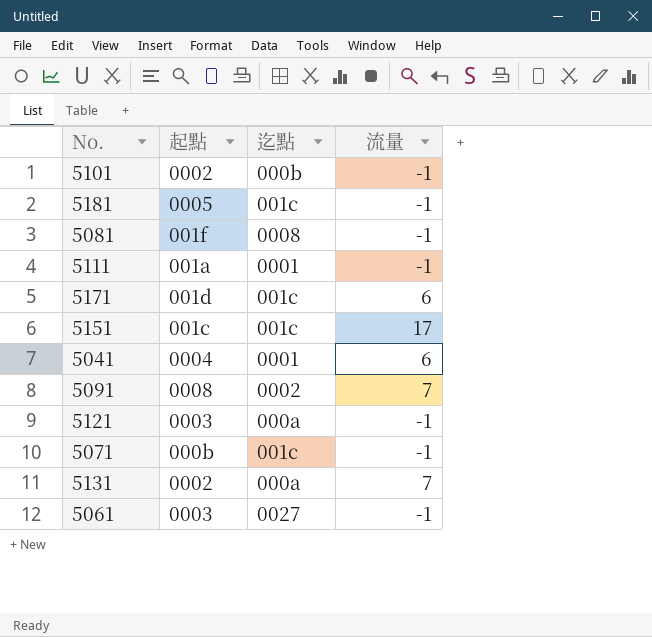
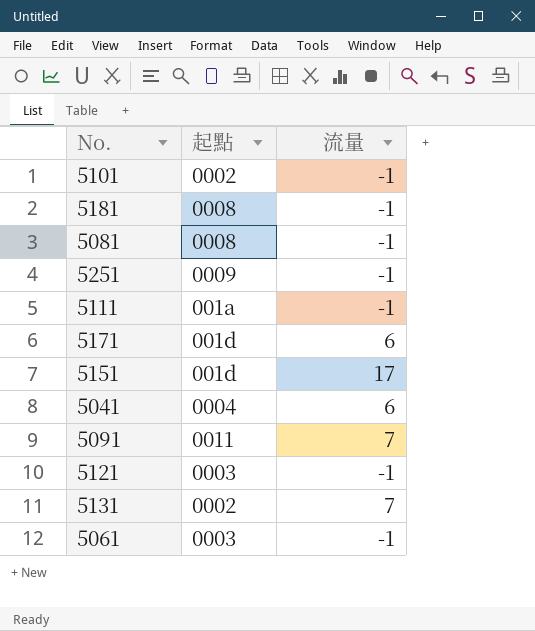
column 迄點 | position: 3 -> none
row 5071: 000b | 001c | -1 -> none
5181 | 起點: 0005 -> 0008
5081 | 起點: 001f -> 0008
row 5251: none -> 0009 | -1
5151 | 起點: 001c -> 001d
5091 | 起點: 0008 -> 0011

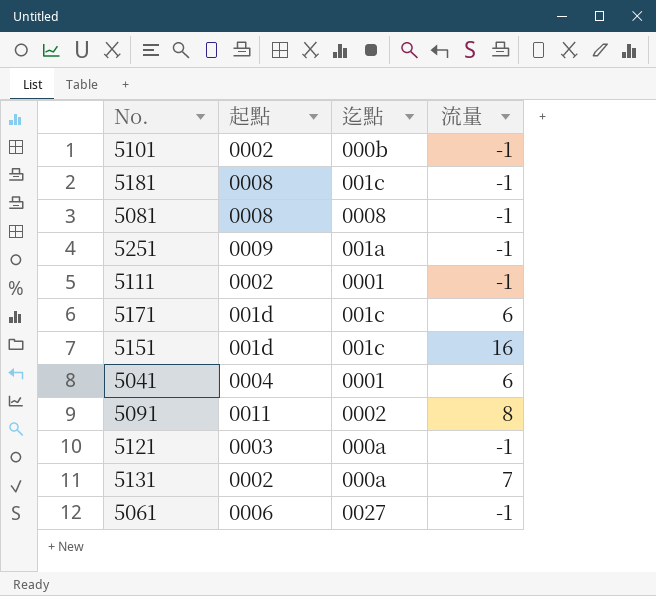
column 迄點 | position: none -> 3
5111 | 起點: 001a -> 0002
5151 | 流量: 17 -> 16
5091 | 流量: 7 -> 8
5061 | 起點: 0003 -> 0006

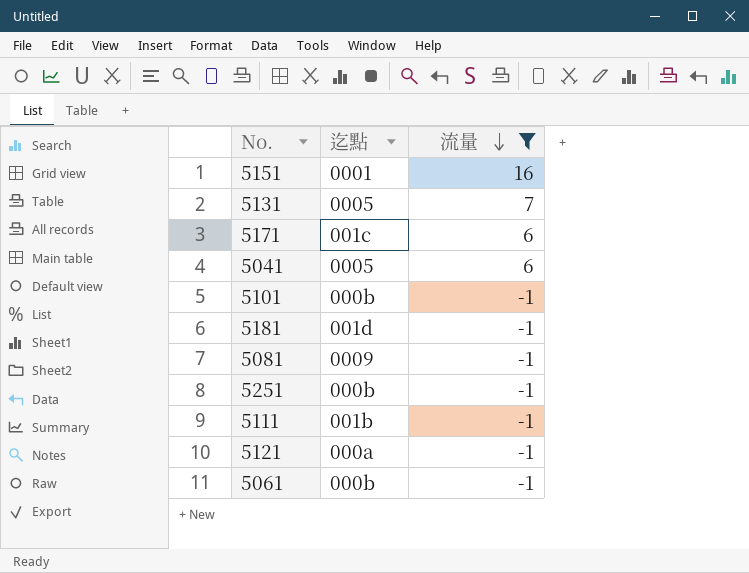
filter: none -> 流量 != 8
row order: none -> 流量 descending
column 起點 | position: 2 -> none
5151 | 迄點: 001c -> 0001
5131 | 迄點: 000a -> 0005
5041 | 迄點: 0001 -> 0005
5181 | 迄點: 001c -> 001d
5081 | 迄點: 0008 -> 0009
5251 | 迄點: 001a -> 000b
5111 | 迄點: 0001 -> 001b
5061 | 迄點: 0027 -> 000b

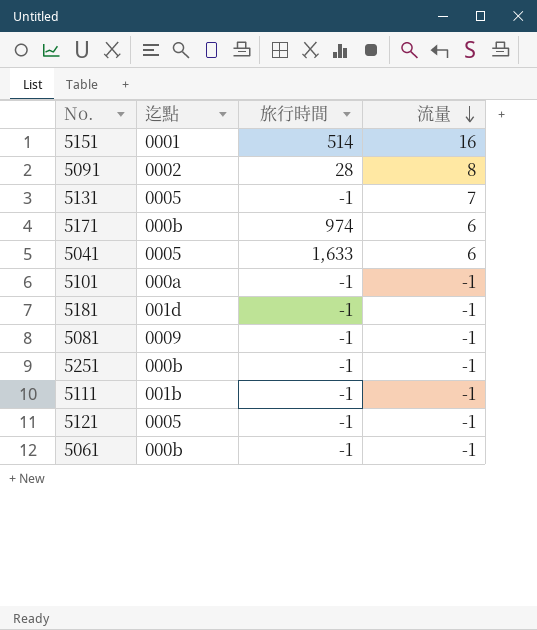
filter: 流量 != 8 -> none
column 旅行時間 | position: none -> 3
5171 | 迄點: 001c -> 000b
5101 | 迄點: 000b -> 000a
5121 | 迄點: 000a -> 0005

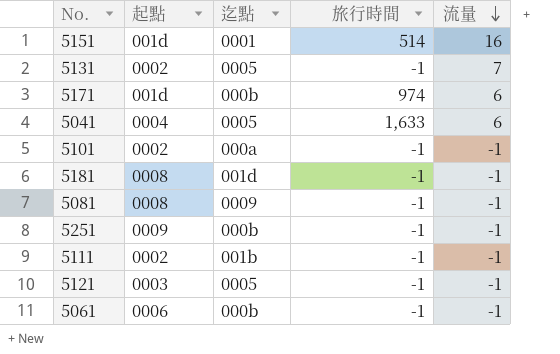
column 起點 | position: none -> 2
row 5091: 0002 | 28 | 8 -> none

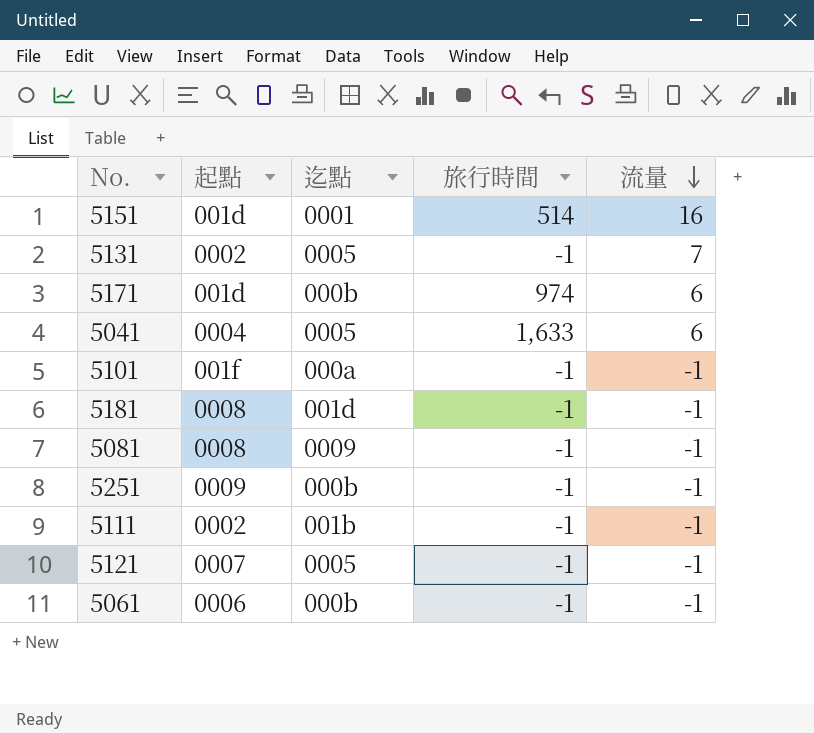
5101 | 起點: 0002 -> 001f
5121 | 起點: 0003 -> 0007

